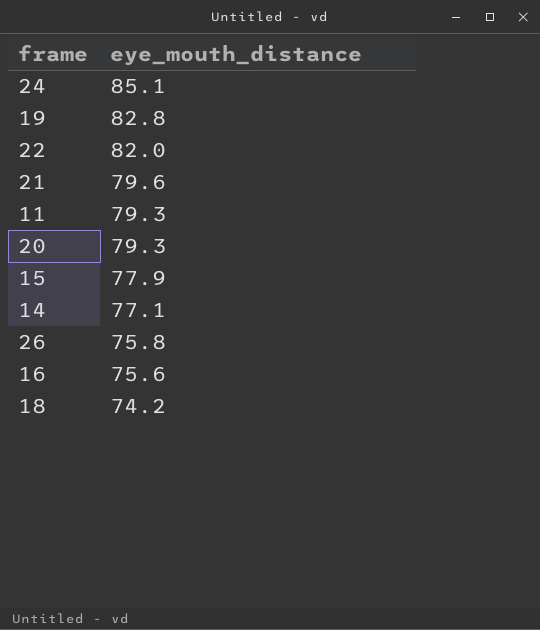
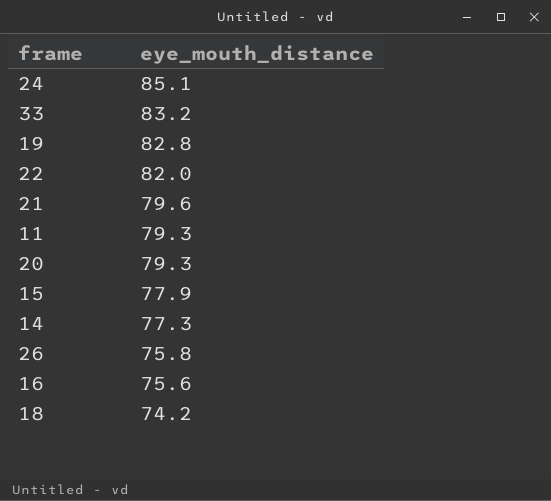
row 33: none -> 83.2
14 | eye_mouth_distance: 77.1 -> 77.3

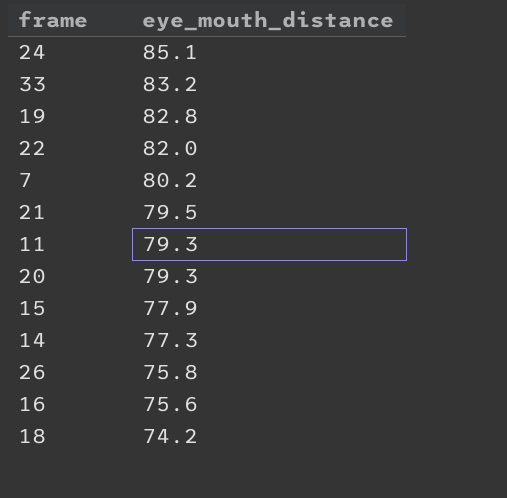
row 7: none -> 80.2
21 | eye_mouth_distance: 79.6 -> 79.5

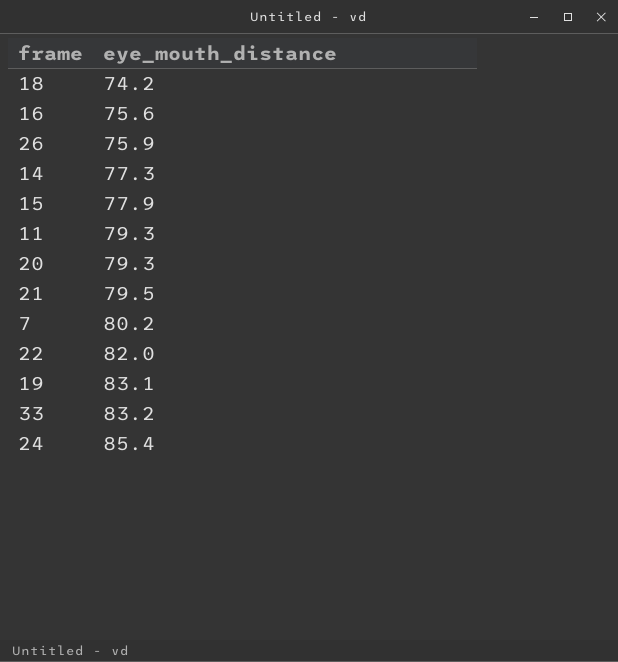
row order: eye_mouth_distance descending -> eye_mouth_distance ascending
26 | eye_mouth_distance: 75.8 -> 75.9
19 | eye_mouth_distance: 82.8 -> 83.1
24 | eye_mouth_distance: 85.1 -> 85.4

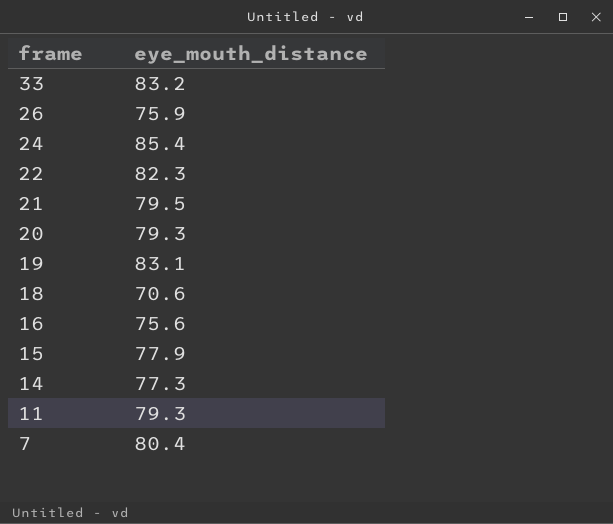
row order: eye_mouth_distance ascending -> frame descending
22 | eye_mouth_distance: 82.0 -> 82.3
18 | eye_mouth_distance: 74.2 -> 70.6
7 | eye_mouth_distance: 80.2 -> 80.4

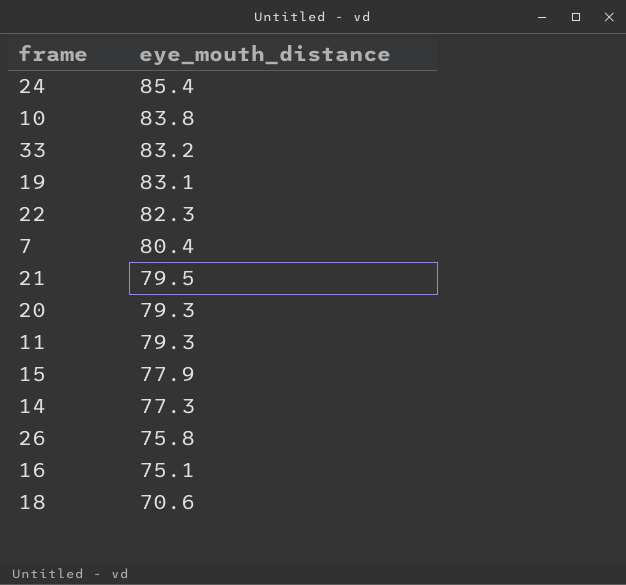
row order: frame descending -> eye_mouth_distance descending
row 10: none -> 83.8
26 | eye_mouth_distance: 75.9 -> 75.8
16 | eye_mouth_distance: 75.6 -> 75.1

